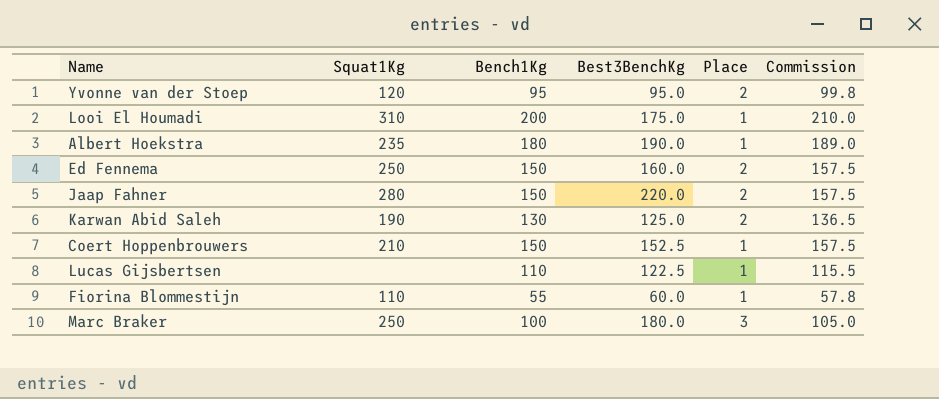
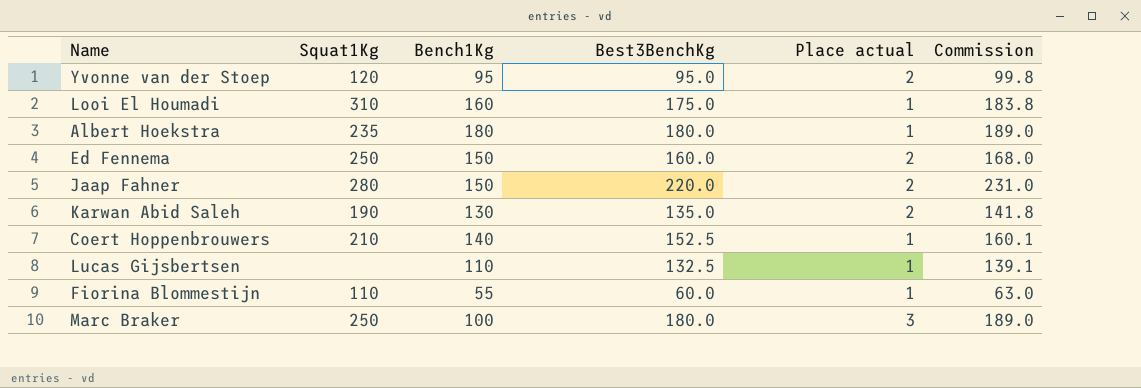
column name: Place -> Place actual
column Commission | formula: [Bench1Kg] * 1.05 -> [Best3BenchKg] * 1.05
Looi El Houmadi | Bench1Kg: 200 -> 160
Albert Hoekstra | Best3BenchKg: 190.0 -> 180.0
Karwan Abid Saleh | Best3BenchKg: 125.0 -> 135.0
Coert Hoppenbrouwers | Bench1Kg: 150 -> 140
Lucas Gijsbertsen | Best3BenchKg: 122.5 -> 132.5

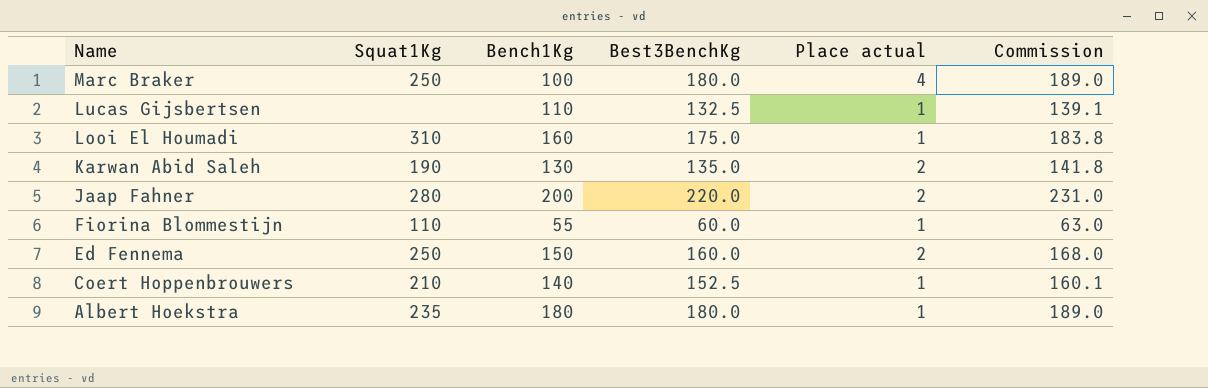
row order: none -> Name descending
row Yvonne van der Stoep: 120 | 95 | 95.0 | 2 | 99.8 -> none
Marc Braker | Place actual: 3 -> 4
Jaap Fahner | Bench1Kg: 150 -> 200

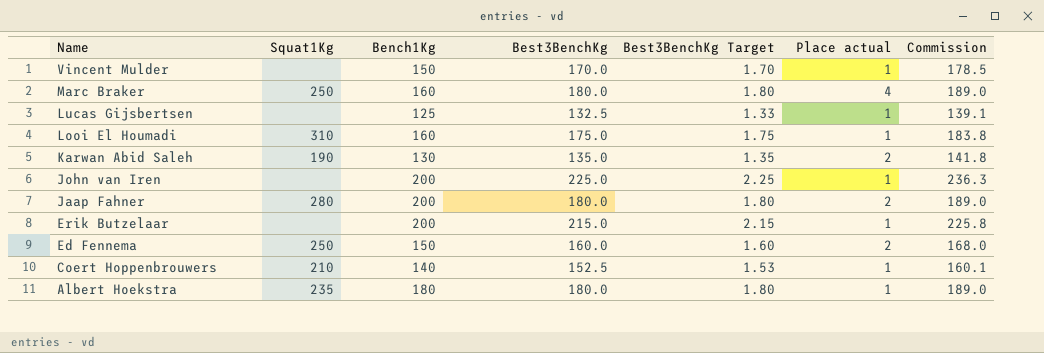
column Best3BenchKg Target | formula: none -> [Best3BenchKg] * 0.01
row Fiorina Blommestijn: 110 | 55 | 60.0 | 1 | 63.0 -> none
row Vincent Mulder: none -> none | 150 | 170.0 | 1.70 | 1 | 178.5
Marc Braker | Bench1Kg: 100 -> 160
Lucas Gijsbertsen | Bench1Kg: 110 -> 125
row John van Iren: none -> none | 200 | 225.0 | 2.25 | 1 | 236.3
Jaap Fahner | Best3BenchKg: 220.0 -> 180.0
Jaap Fahner | Commission: 231.0 -> 189.0
row Erik Butzelaar: none -> none | 200 | 215.0 | 2.15 | 1 | 225.8

